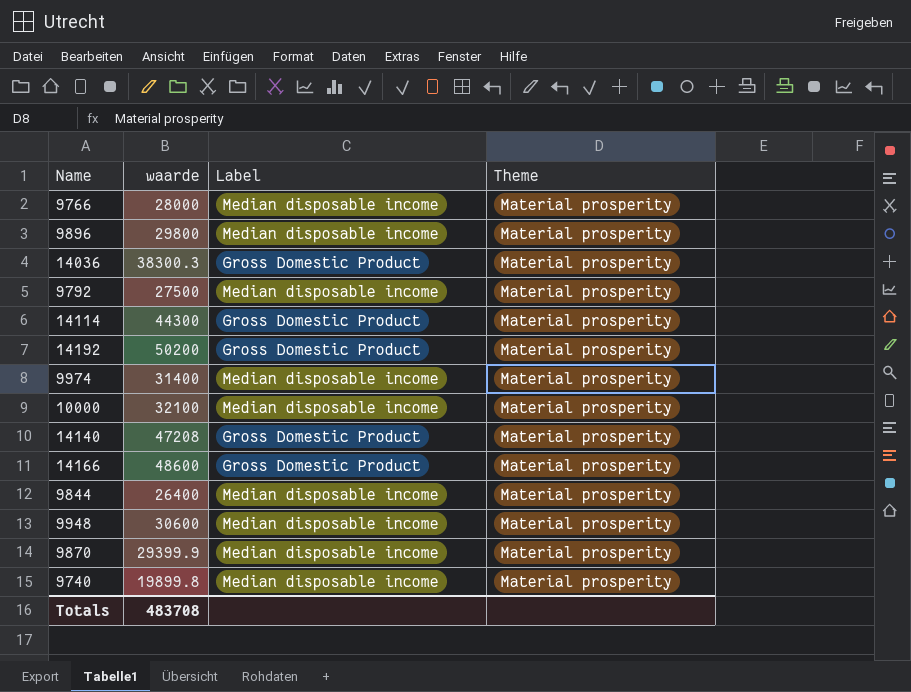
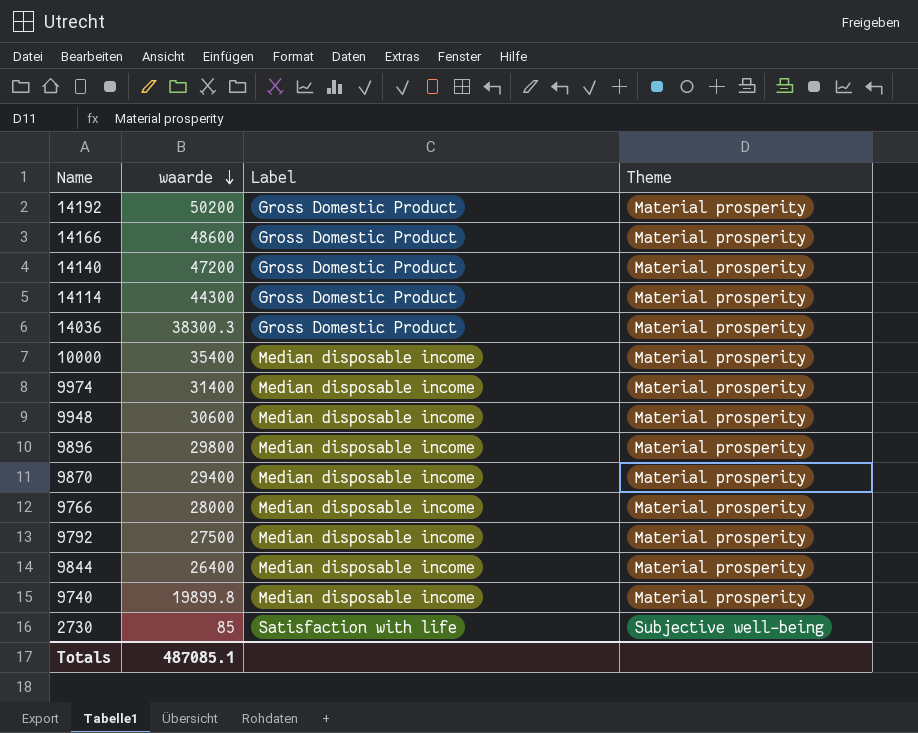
row order: none -> waarde descending
14140 | waarde: 47208 -> 47200
10000 | waarde: 32100 -> 35400
9870 | waarde: 29399.9 -> 29400
row 2730: none -> 85 | Satisfaction with life | Subjective well-being
Totals | waarde: 483708 -> 487085.1

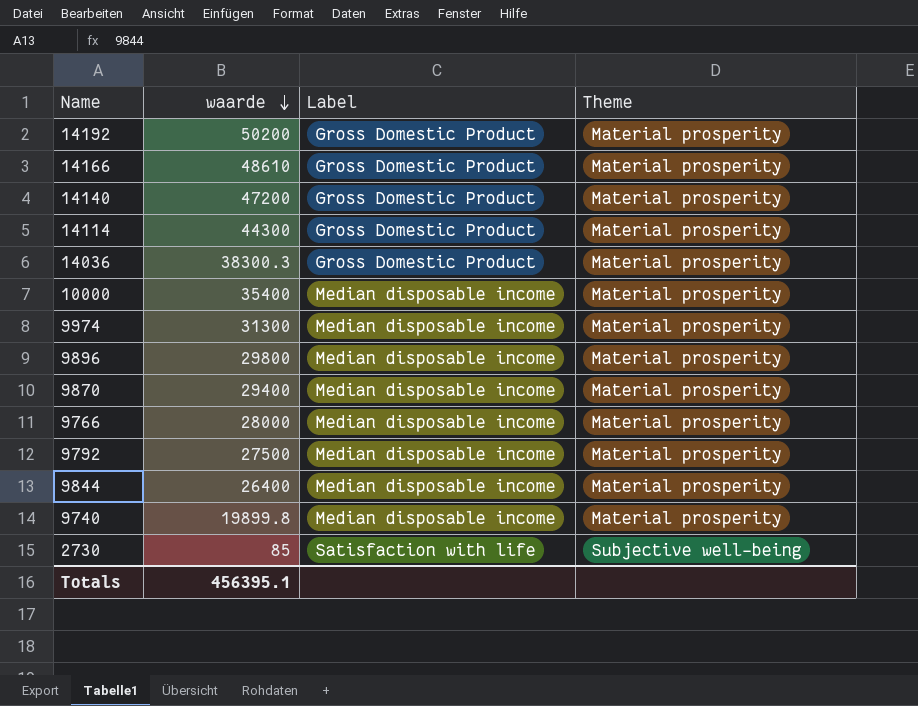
row 9948: 30600 | Median disposable income | Material prosperity -> none
14166 | waarde: 48600 -> 48610
9974 | waarde: 31400 -> 31300
Totals | waarde: 487085.1 -> 456395.1

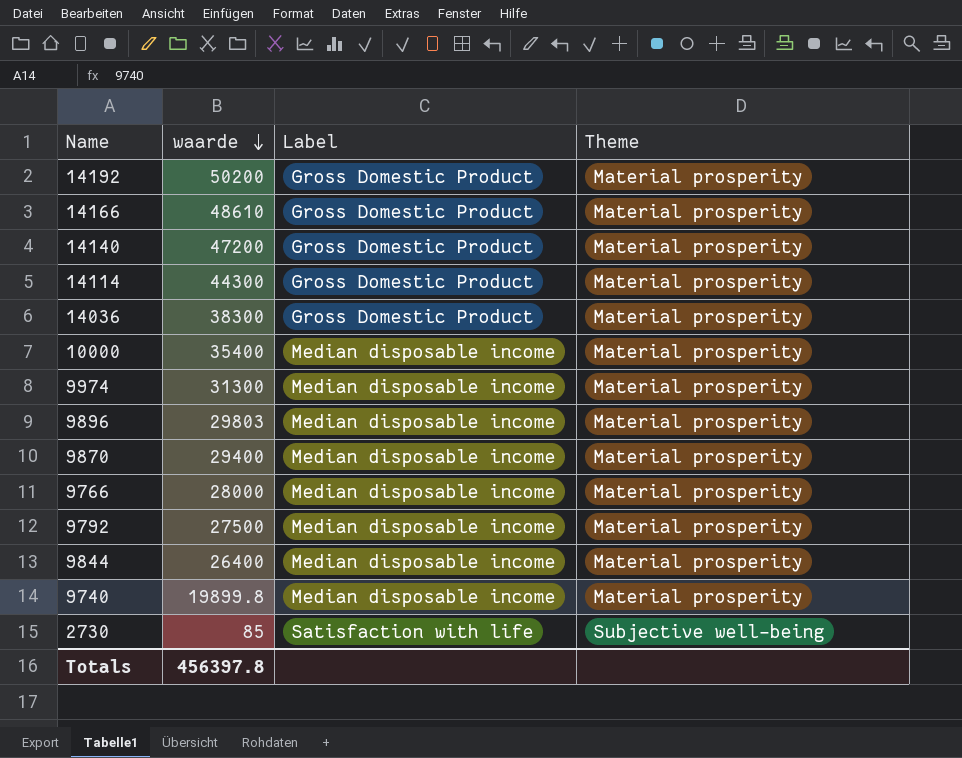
14036 | waarde: 38300.3 -> 38300
9896 | waarde: 29800 -> 29803
Totals | waarde: 456395.1 -> 456397.8

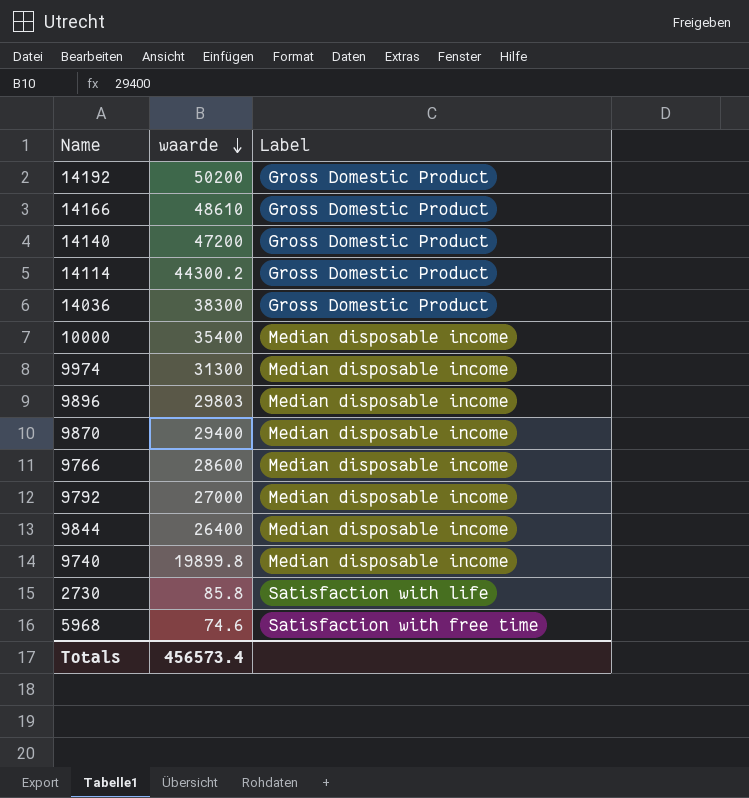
column Theme | position: 4 -> none
14114 | waarde: 44300 -> 44300.2
9766 | waarde: 28000 -> 28600
9792 | waarde: 27500 -> 27000
2730 | waarde: 85 -> 85.8
row 5968: none -> 74.6 | Satisfaction with free time
Totals | waarde: 456397.8 -> 456573.4

